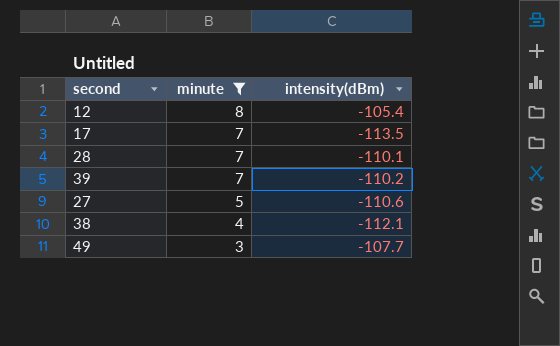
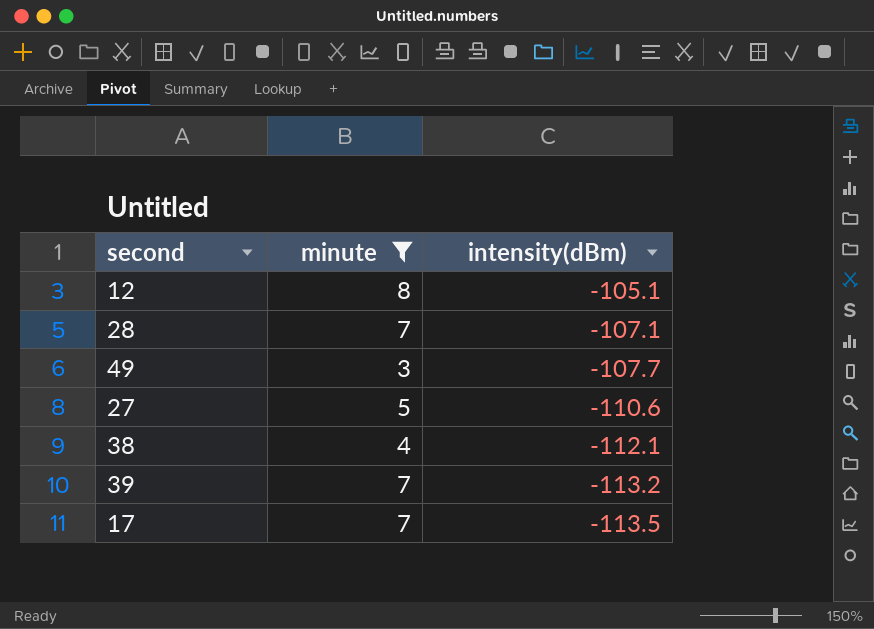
row order: minute descending -> intensity(dBm) descending
12 | intensity(dBm): -105.4 -> -105.1
28 | intensity(dBm): -110.1 -> -107.1
39 | intensity(dBm): -110.2 -> -113.2

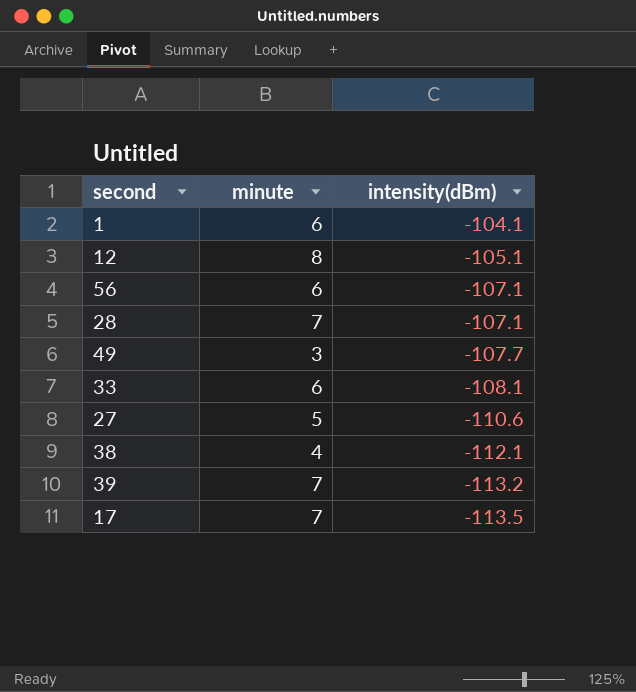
filter: minute != 6 -> none

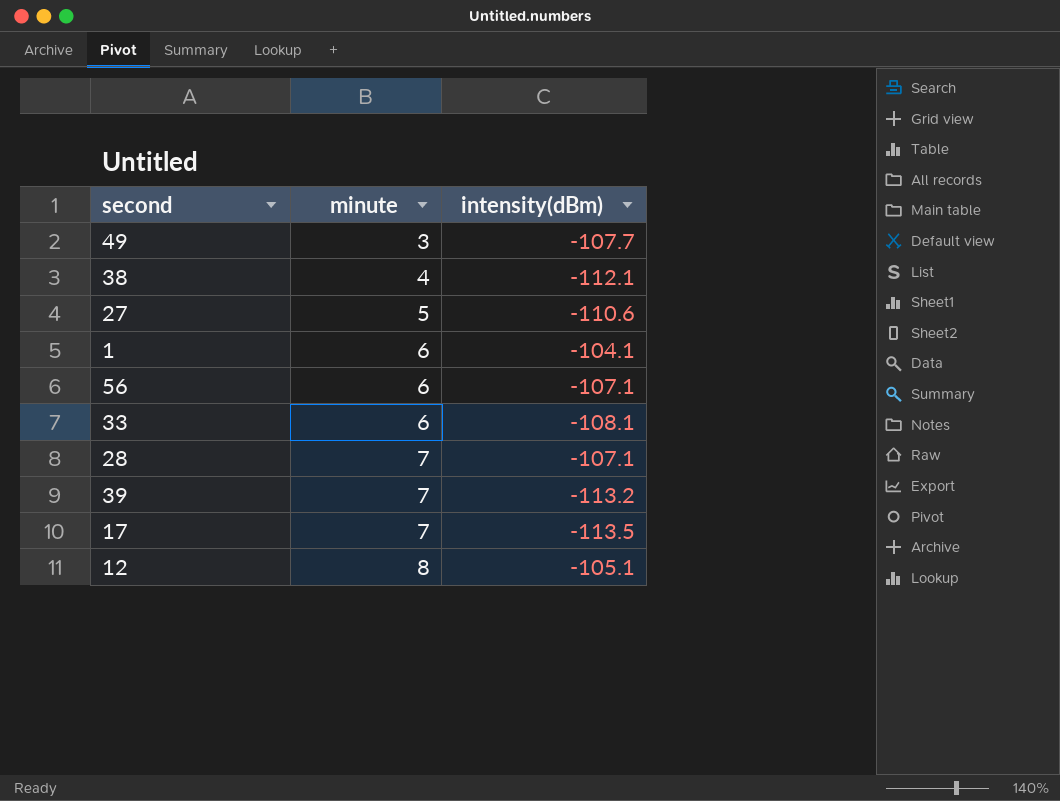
row order: intensity(dBm) descending -> minute ascending

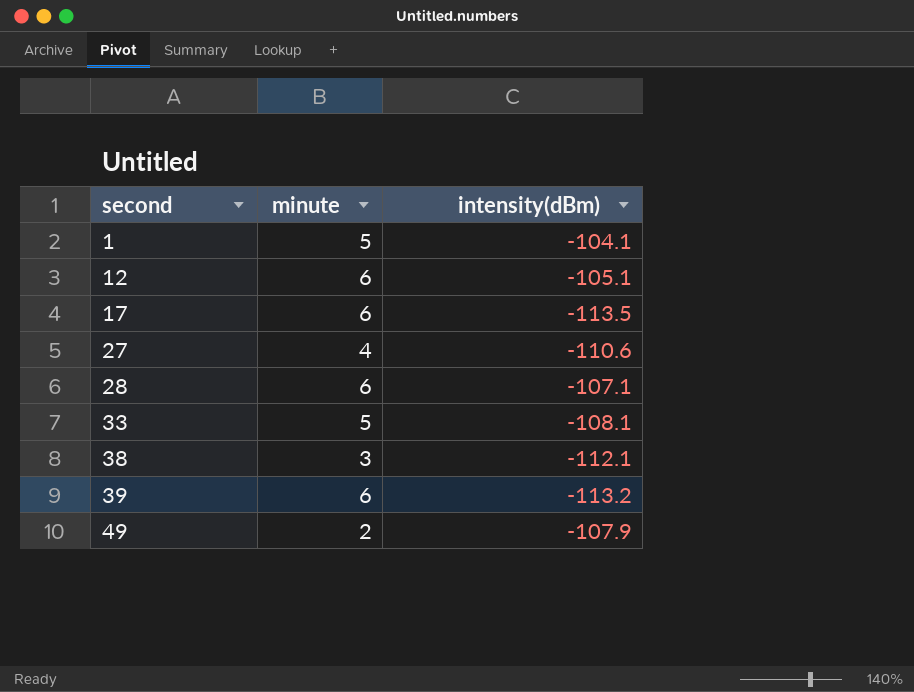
row order: minute ascending -> second ascending
row 56: 6 | -107.1 -> none
1 | minute: 6 -> 5
12 | minute: 8 -> 6
17 | minute: 7 -> 6
27 | minute: 5 -> 4
28 | minute: 7 -> 6
33 | minute: 6 -> 5
38 | minute: 4 -> 3
39 | minute: 7 -> 6
49 | minute: 3 -> 2
49 | intensity(dBm): -107.7 -> -107.9

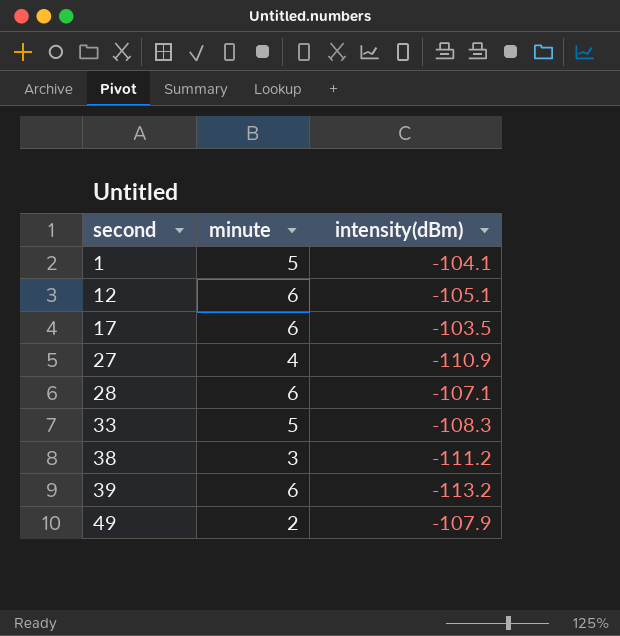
17 | intensity(dBm): -113.5 -> -103.5
27 | intensity(dBm): -110.6 -> -110.9
33 | intensity(dBm): -108.1 -> -108.3
38 | intensity(dBm): -112.1 -> -111.2

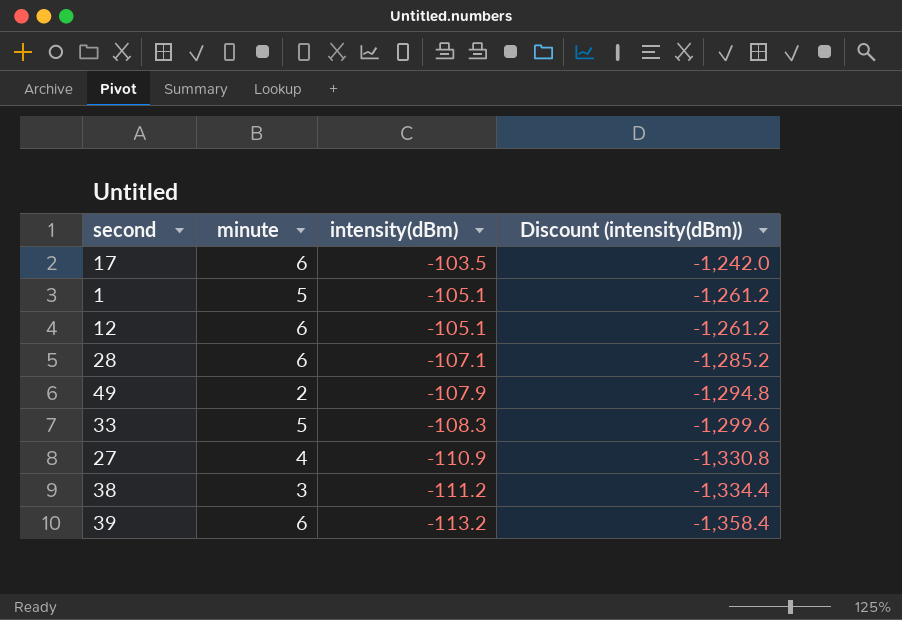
row order: second ascending -> intensity(dBm) descending
column Discount (intensity(dBm)) | formula: none -> [intensity(dBm)] * 12
1 | intensity(dBm): -104.1 -> -105.1

